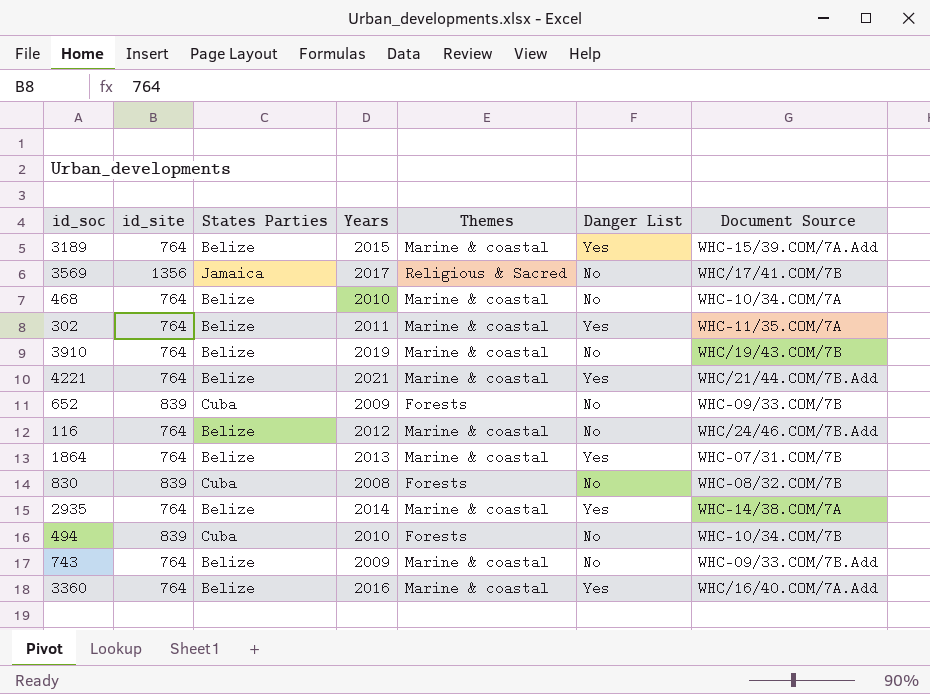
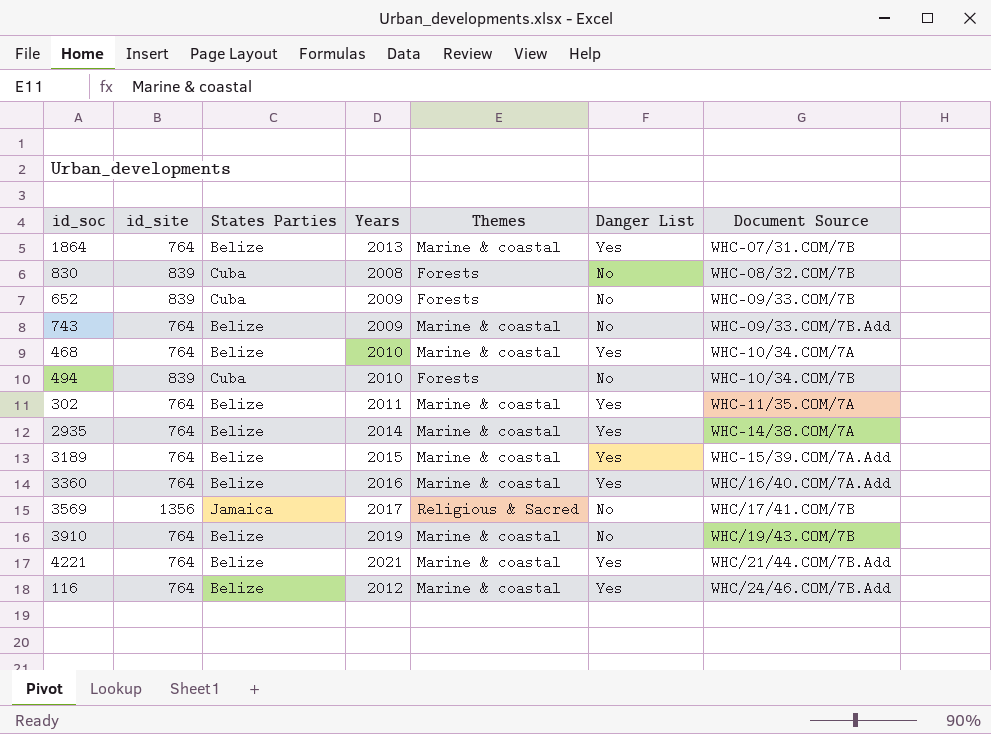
row order: none -> Document Source ascending
468 | Danger List: No -> Yes
116 | Danger List: No -> Yes

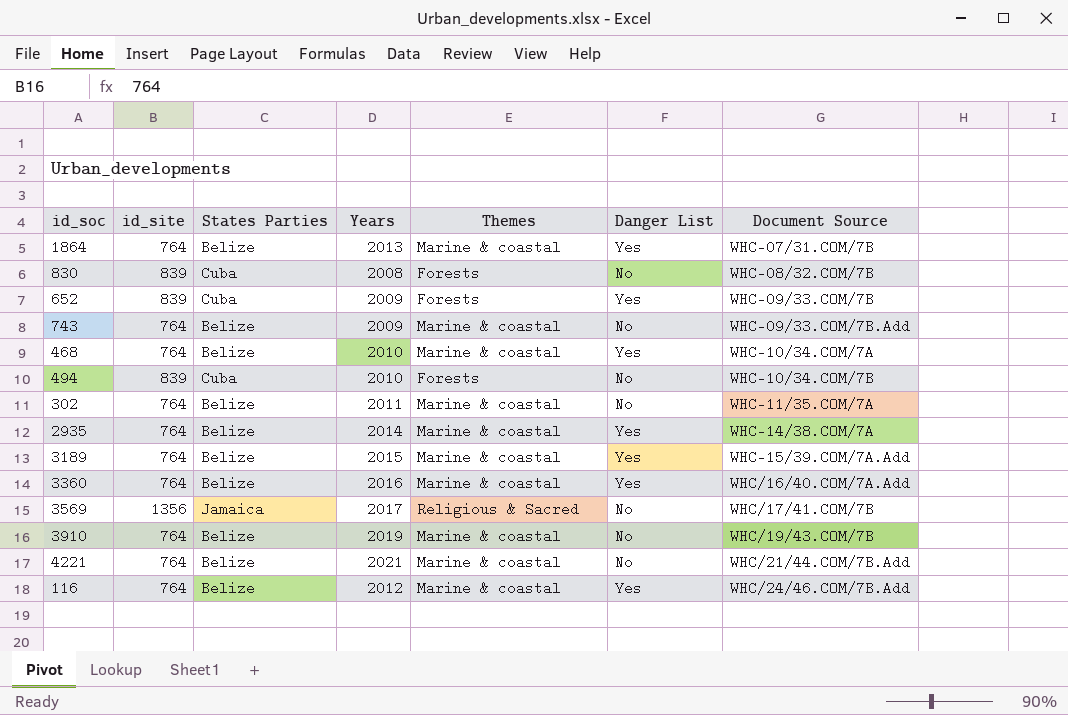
652 | Danger List: No -> Yes
302 | Danger List: Yes -> No
4221 | Danger List: Yes -> No

